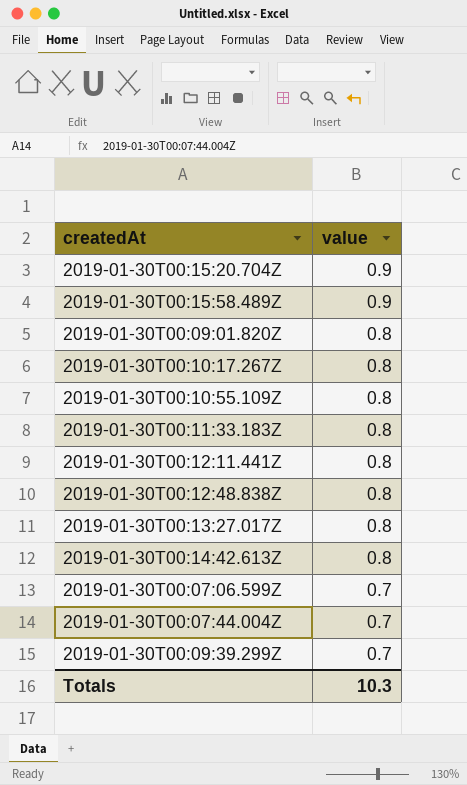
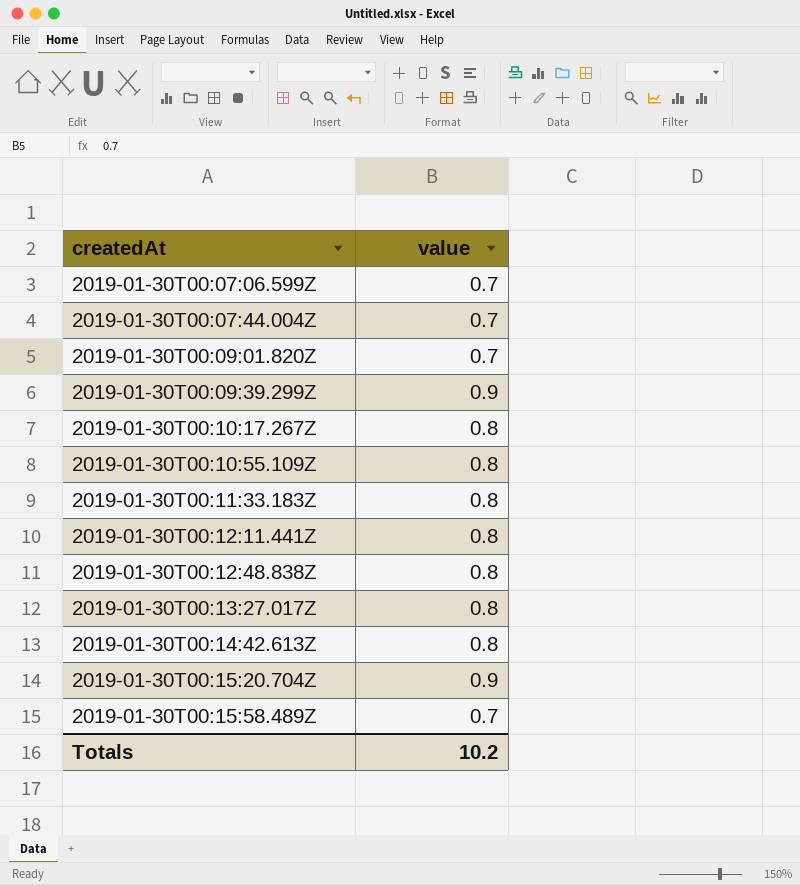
row order: value descending -> createdAt ascending
2019-01-30T00:09:01.820Z | value: 0.8 -> 0.7
2019-01-30T00:09:39.299Z | value: 0.7 -> 0.9
2019-01-30T00:15:58.489Z | value: 0.9 -> 0.7
Totals | value: 10.3 -> 10.2

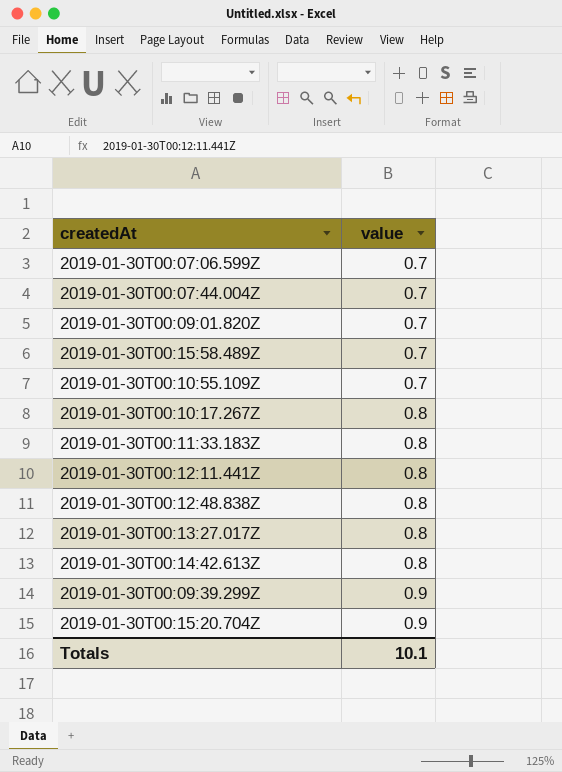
row order: createdAt ascending -> value ascending
2019-01-30T00:10:55.109Z | value: 0.8 -> 0.7
Totals | value: 10.2 -> 10.1

